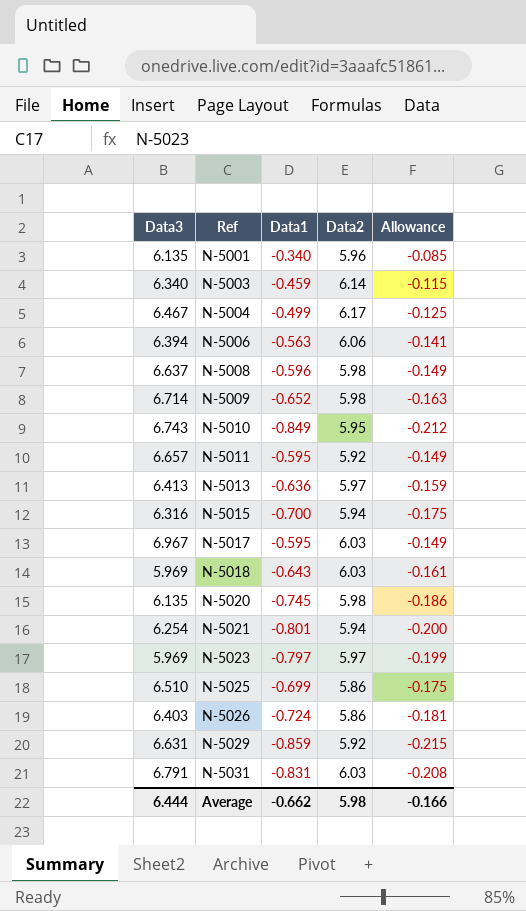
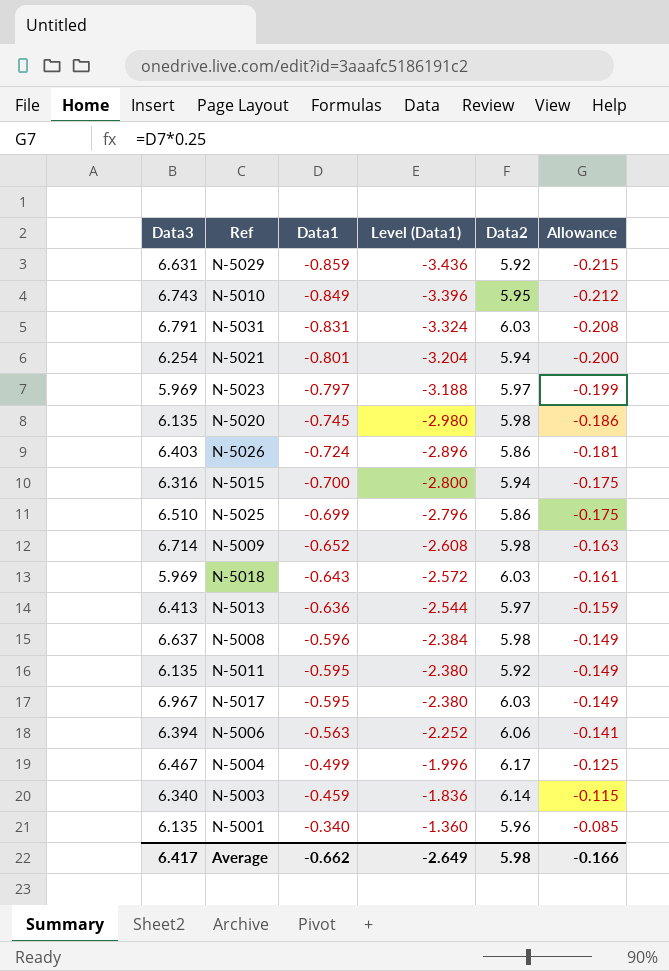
row order: Ref ascending -> Data1 ascending
column Level (Data1) | formula: none -> [Data1] * 4
N-5011 | Data3: 6.657 -> 6.135
Average | Data3: 6.444 -> 6.417

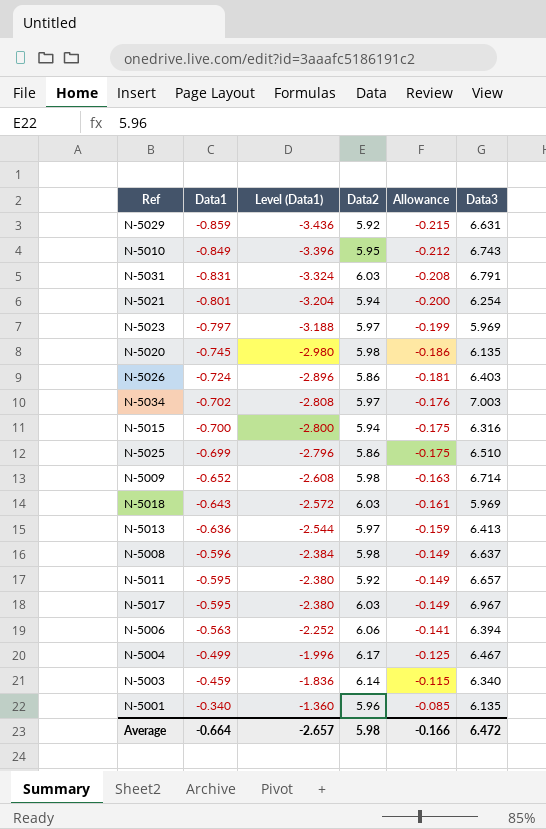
column Data3 | position: 1 -> 6
row N-5034: none -> -0.702 | -2.808 | 5.97 | -0.176 | 7.003
N-5011 | Data3: 6.135 -> 6.657
Average | Data1: -0.662 -> -0.664
Average | Level (Data1): -2.649 -> -2.657
Average | Data3: 6.417 -> 6.472

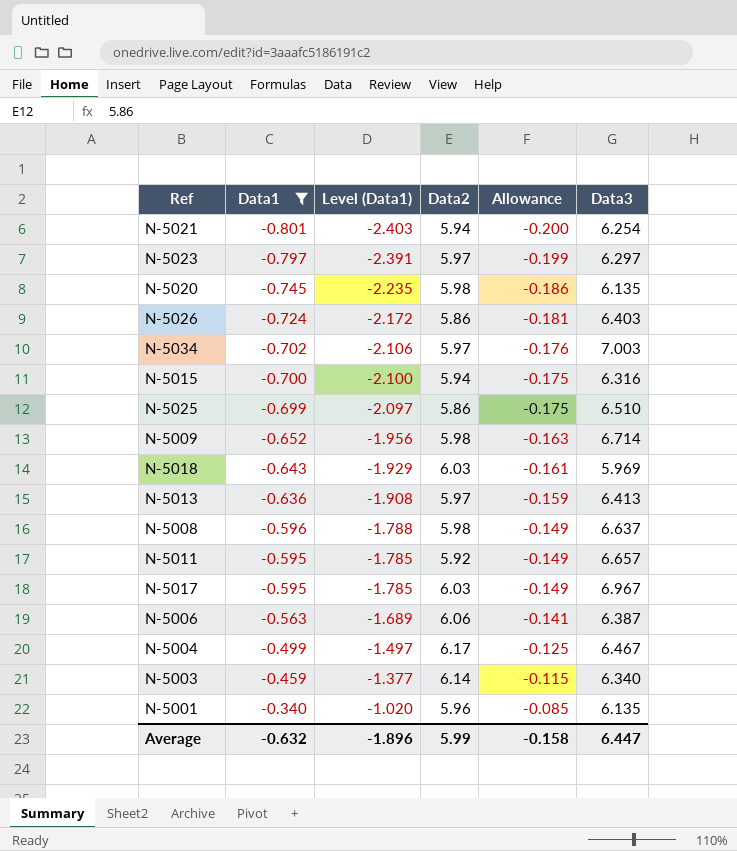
filter: none -> Data1 >= -0.801
column Level (Data1) | formula: [Data1] * 4 -> [Data1] * 3
N-5023 | Data3: 5.969 -> 6.297
N-5006 | Data3: 6.394 -> 6.387
Average | Data1: -0.664 -> -0.632
Average | Level (Data1): -2.657 -> -1.896
Average | Data2: 5.98 -> 5.99
Average | Allowance: -0.166 -> -0.158
Average | Data3: 6.472 -> 6.447

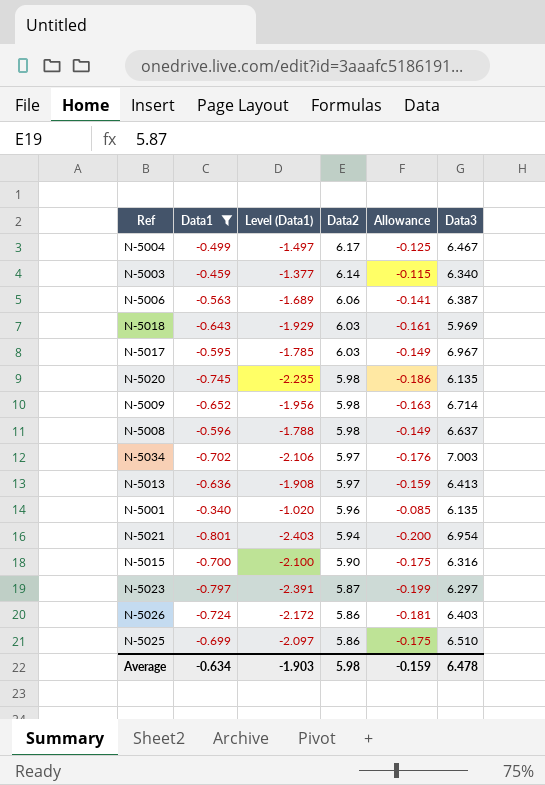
row order: Data1 ascending -> Data2 descending
row N-5011: -0.595 | -1.785 | 5.92 | -0.149 | 6.657 -> none
N-5021 | Data3: 6.254 -> 6.954
N-5015 | Data2: 5.94 -> 5.90
N-5023 | Data2: 5.97 -> 5.87
Average | Data1: -0.632 -> -0.634
Average | Level (Data1): -1.896 -> -1.903
Average | Data2: 5.99 -> 5.98
Average | Allowance: -0.158 -> -0.159
Average | Data3: 6.447 -> 6.478

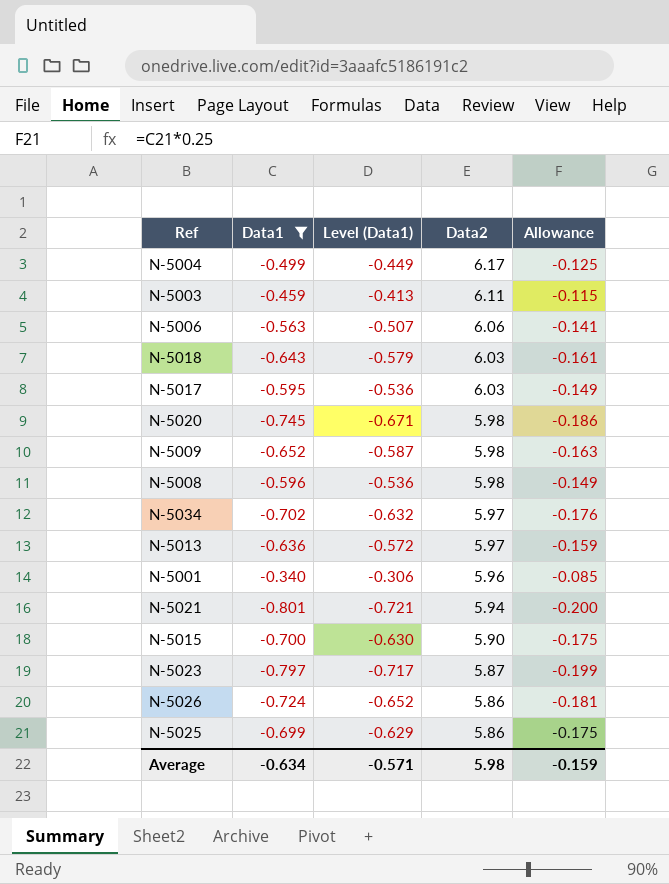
column Data3 | position: 6 -> none
column Level (Data1) | formula: [Data1] * 3 -> [Data1] * 0.9
N-5003 | Data2: 6.14 -> 6.11
Average | Level (Data1): -1.903 -> -0.571

